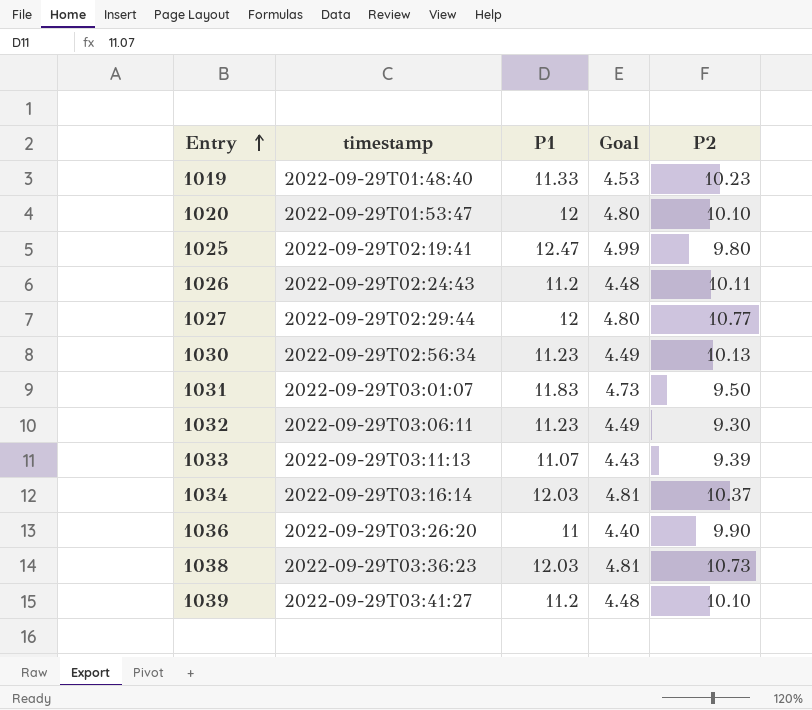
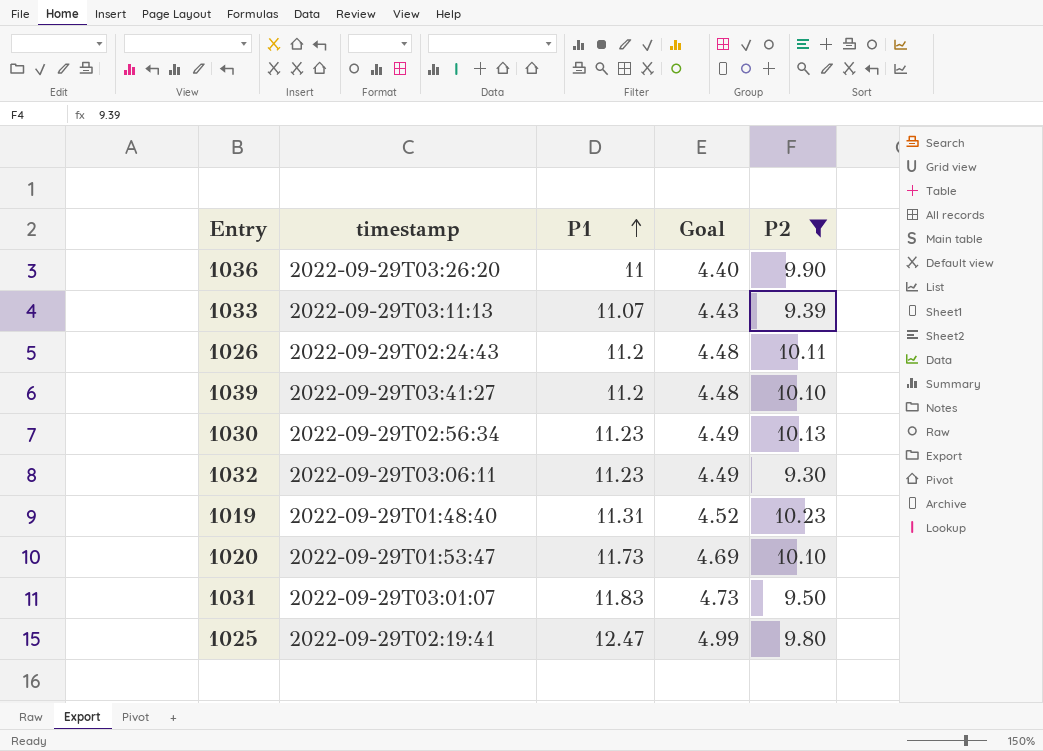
filter: none -> P2 <= 10.23
row order: Entry ascending -> P1 ascending
1019 | P1: 11.33 -> 11.31
1019 | Goal: 4.53 -> 4.52
1020 | P1: 12 -> 11.73
1020 | Goal: 4.80 -> 4.69

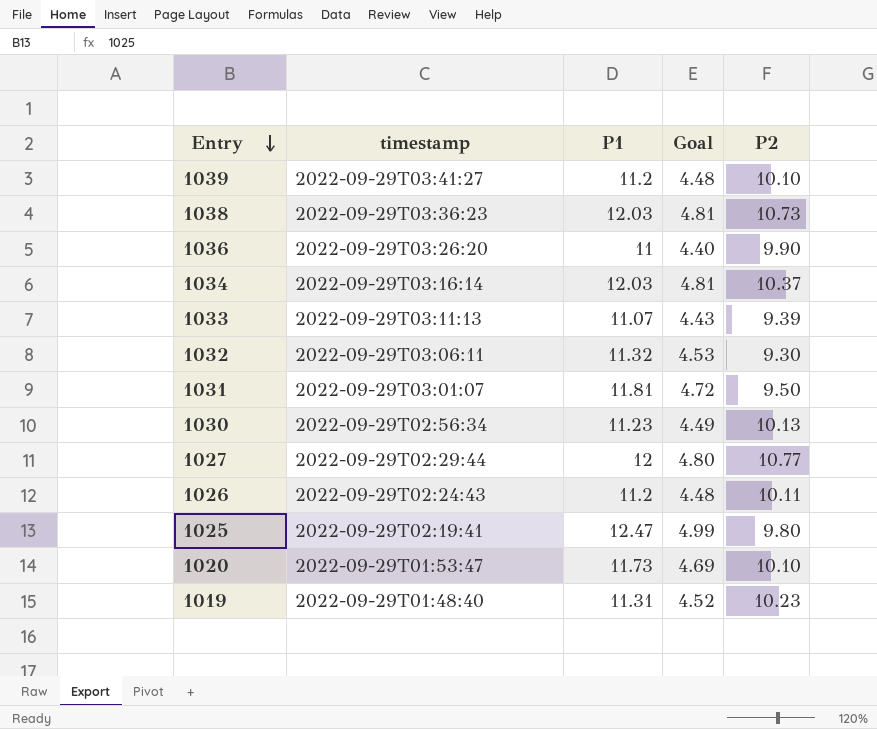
filter: P2 <= 10.23 -> none
row order: P1 ascending -> Entry descending
1032 | P1: 11.23 -> 11.32
1032 | Goal: 4.49 -> 4.53
1031 | P1: 11.83 -> 11.81
1031 | Goal: 4.73 -> 4.72

